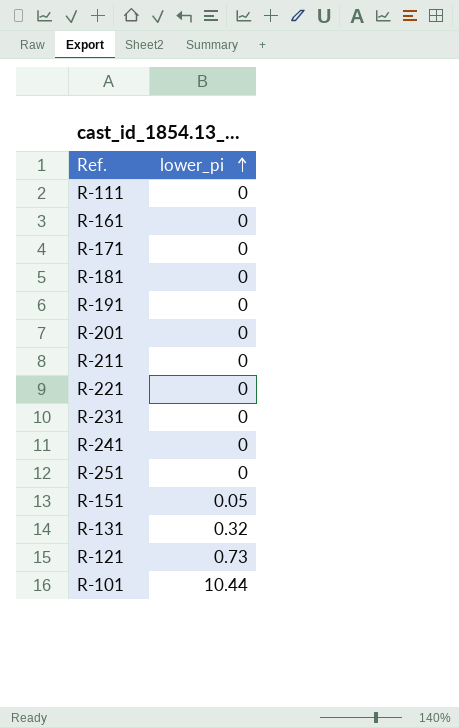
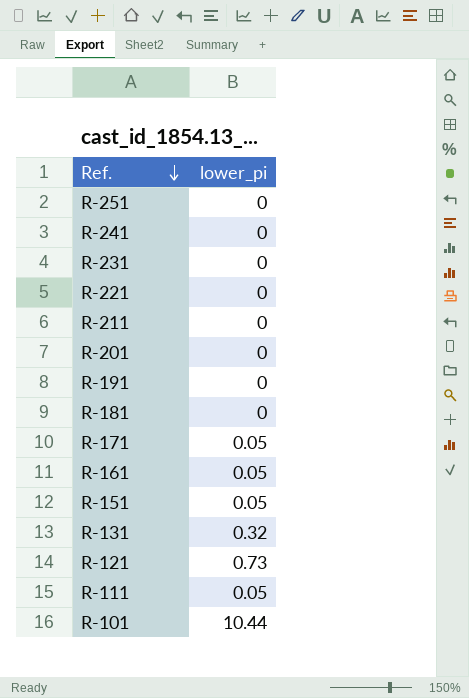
row order: lower_pi ascending -> Ref. descending
R-171 | lower_pi: 0 -> 0.05
R-161 | lower_pi: 0 -> 0.05
R-111 | lower_pi: 0 -> 0.05

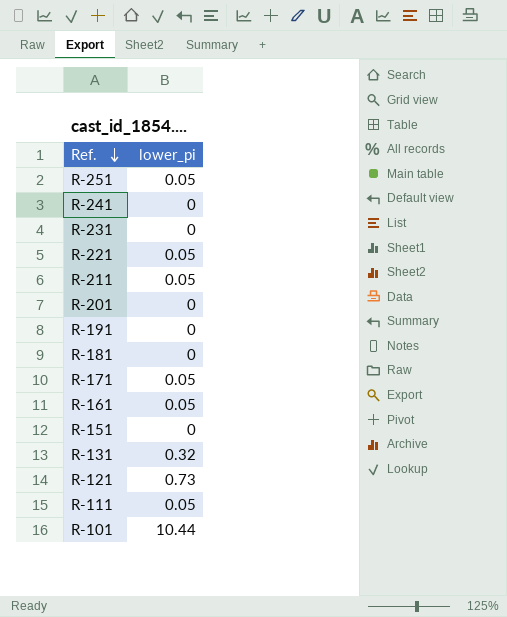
R-251 | lower_pi: 0 -> 0.05
R-221 | lower_pi: 0 -> 0.05
R-211 | lower_pi: 0 -> 0.05
R-151 | lower_pi: 0.05 -> 0

